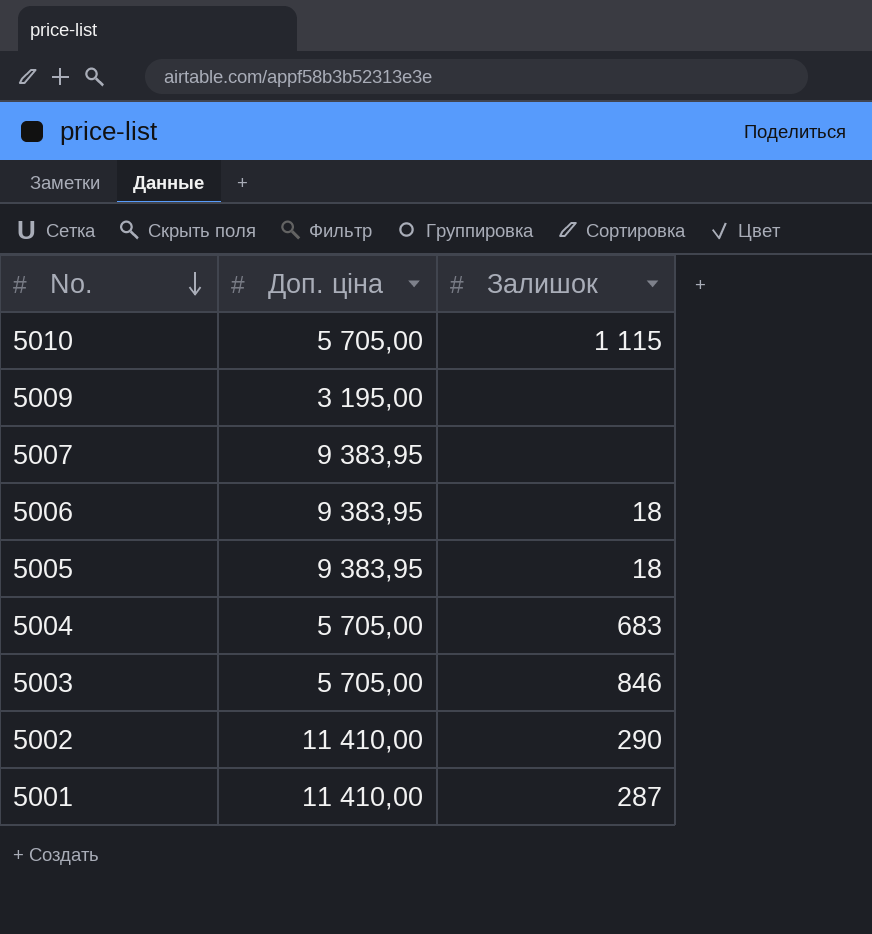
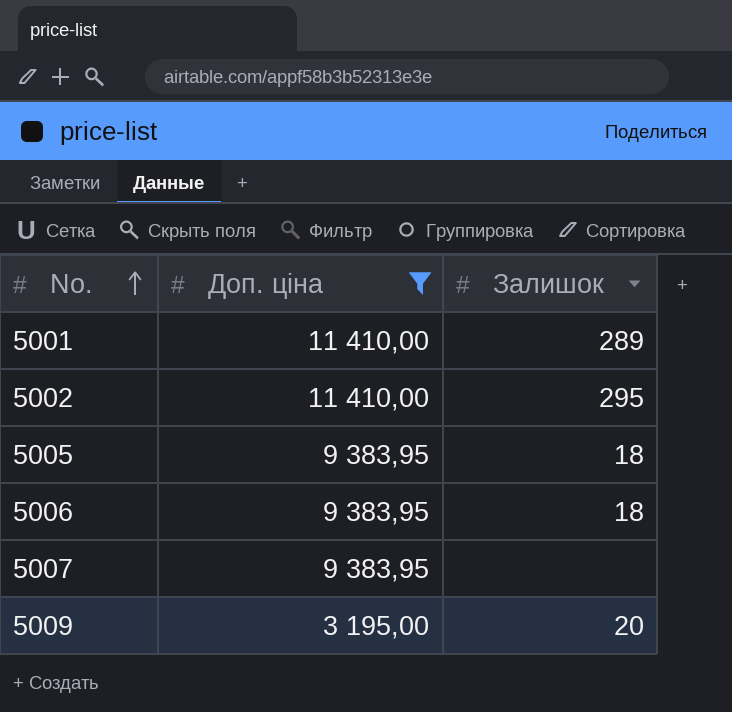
filter: none -> Доп. ціна != 5 705,00
row order: No. descending -> No. ascending
5001 | Залишок: 287 -> 289
5002 | Залишок: 290 -> 295
5009 | Залишок: none -> 20

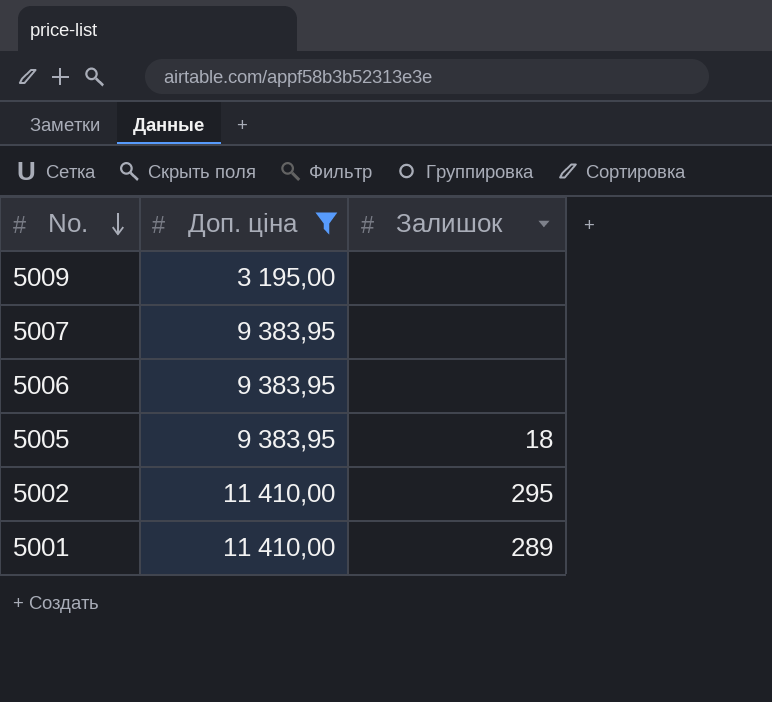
row order: No. ascending -> No. descending
5009 | Залишок: 20 -> none
5006 | Залишок: 18 -> none

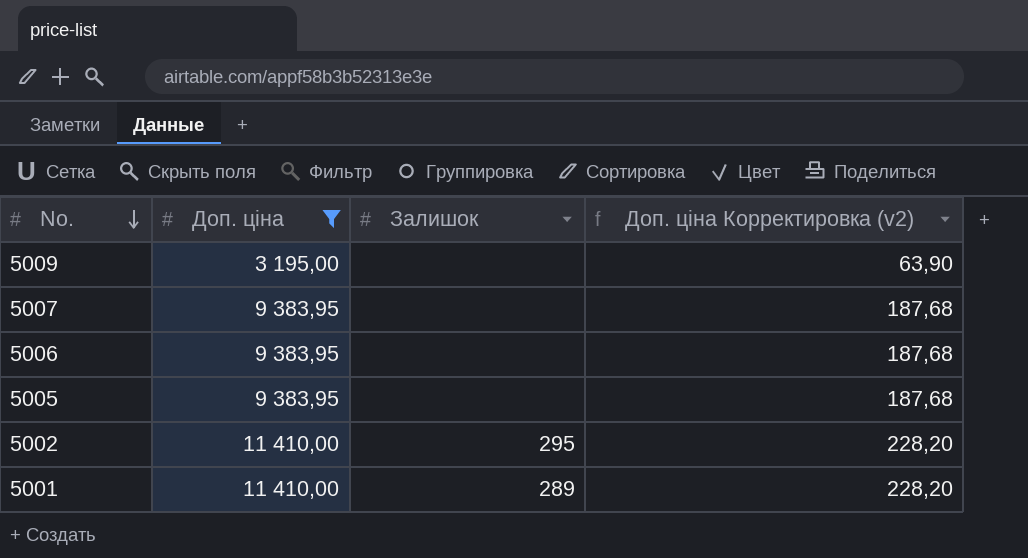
column Доп. ціна Корректировка (v2) | formula: none -> [Доп. ціна] * 0,02
5005 | Залишок: 18 -> none

